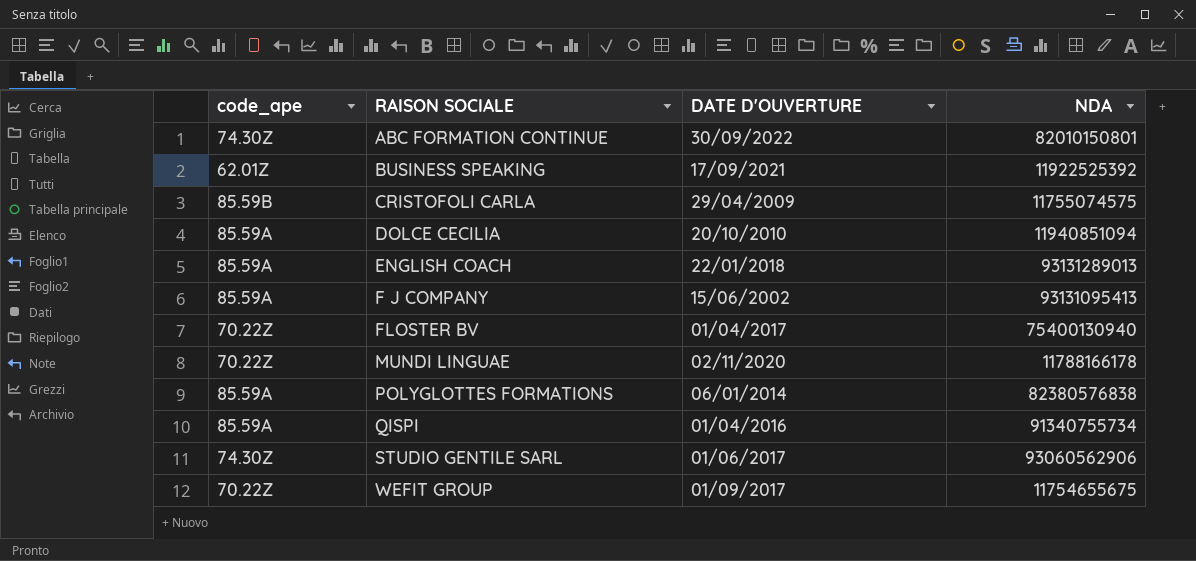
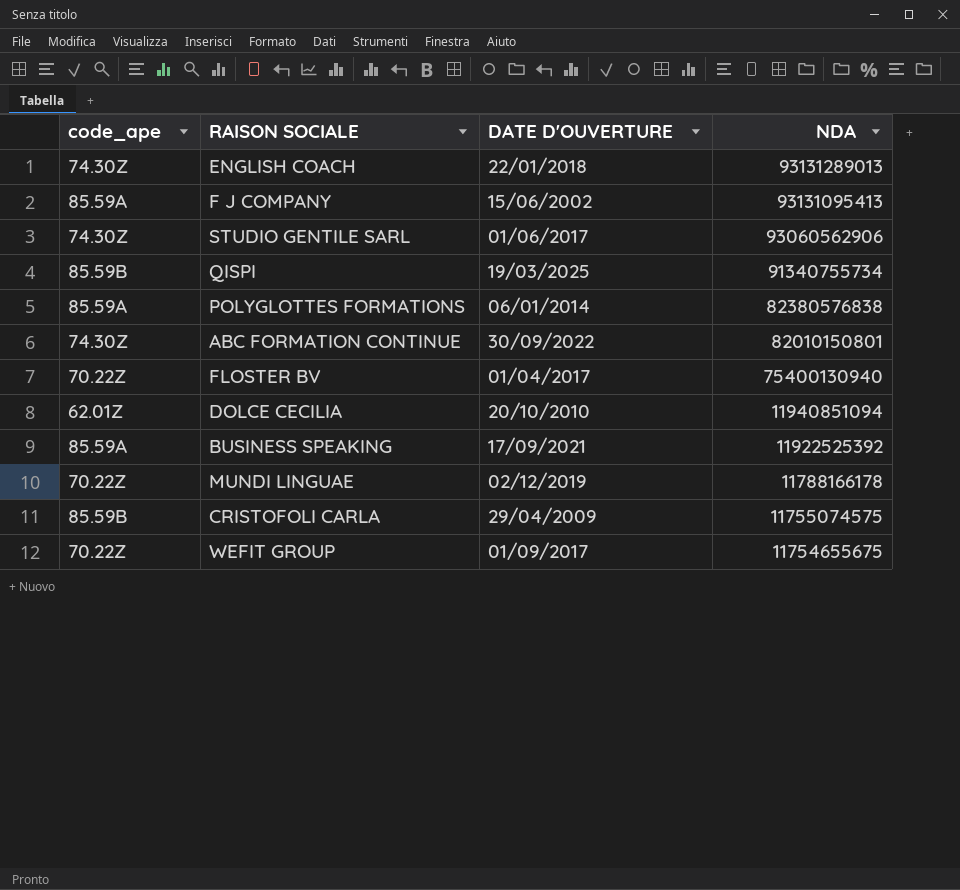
row order: RAISON SOCIALE ascending -> NDA descending
ENGLISH COACH | code_ape: 85.59A -> 74.30Z
QISPI | code_ape: 85.59A -> 85.59B
QISPI | DATE D'OUVERTURE: 01/04/2016 -> 19/03/2025
DOLCE CECILIA | code_ape: 85.59A -> 62.01Z
BUSINESS SPEAKING | code_ape: 62.01Z -> 85.59A
MUNDI LINGUAE | DATE D'OUVERTURE: 02/11/2020 -> 02/12/2019

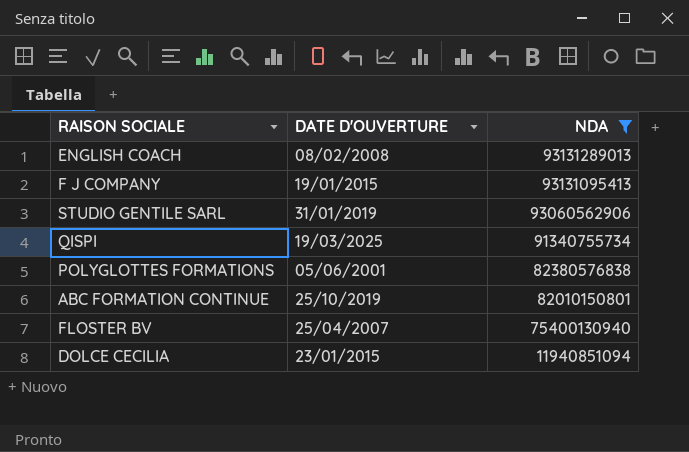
filter: none -> NDA >= 11940851094
column code_ape | position: 1 -> none
ENGLISH COACH | DATE D'OUVERTURE: 22/01/2018 -> 08/02/2008
F J COMPANY | DATE D'OUVERTURE: 15/06/2002 -> 19/01/2015
STUDIO GENTILE SARL | DATE D'OUVERTURE: 01/06/2017 -> 31/01/2019
POLYGLOTTES FORMATIONS | DATE D'OUVERTURE: 06/01/2014 -> 05/06/2001
ABC FORMATION CONTINUE | DATE D'OUVERTURE: 30/09/2022 -> 25/10/2019
FLOSTER BV | DATE D'OUVERTURE: 01/04/2017 -> 25/04/2007
DOLCE CECILIA | DATE D'OUVERTURE: 20/10/2010 -> 23/01/2015

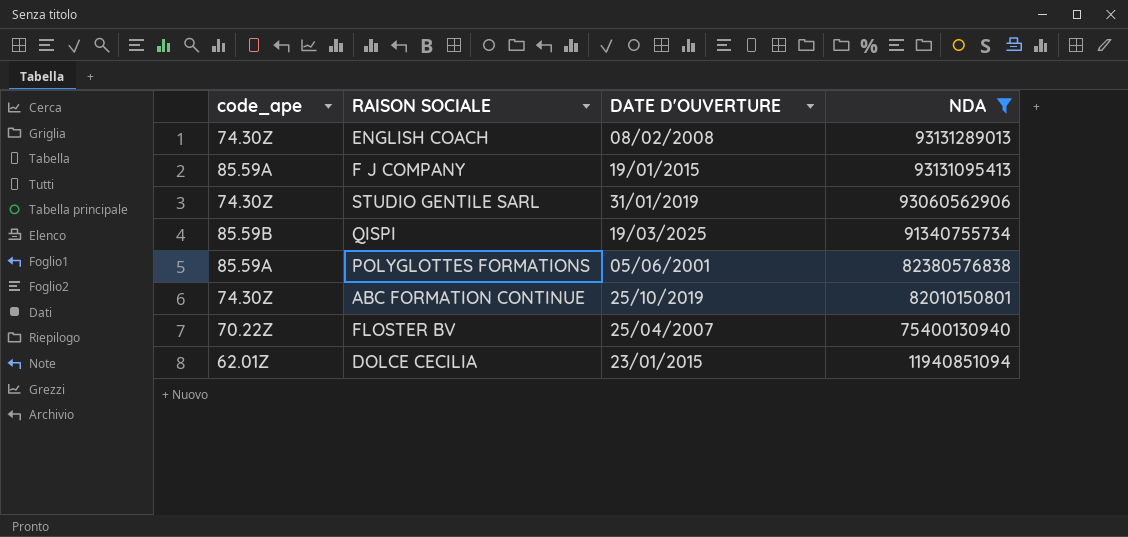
column code_ape | position: none -> 1

